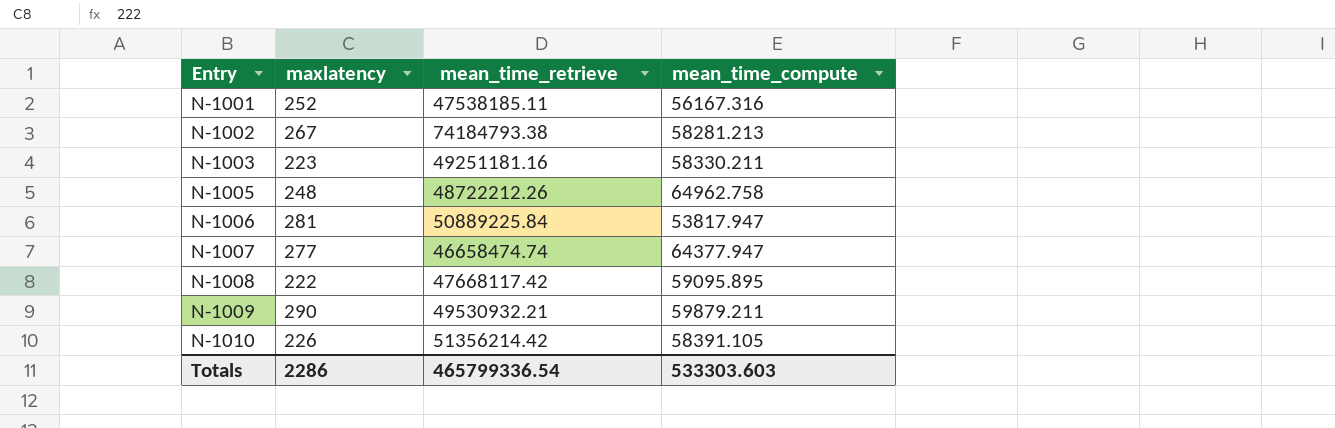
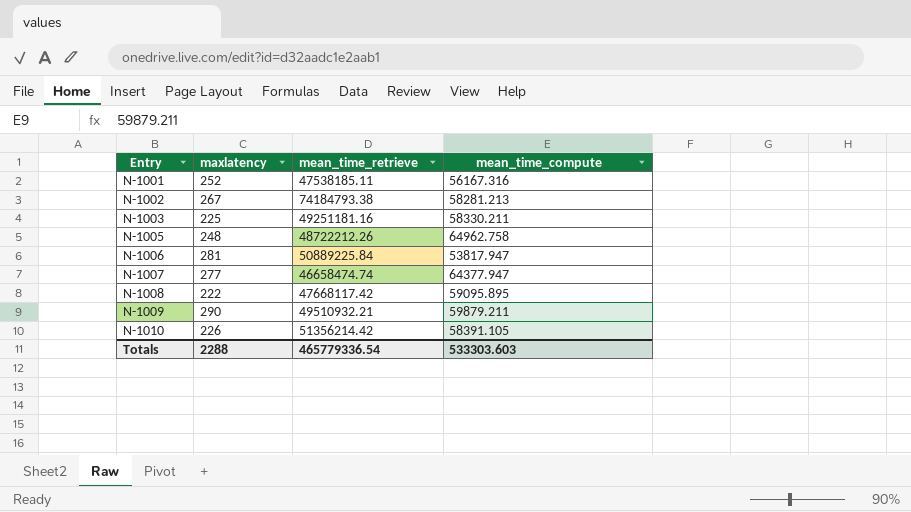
N-1003 | maxlatency: 223 -> 225
N-1009 | mean_time_retrieve: 49530932.21 -> 49510932.21
Totals | maxlatency: 2286 -> 2288
Totals | mean_time_retrieve: 465799336.54 -> 465779336.54

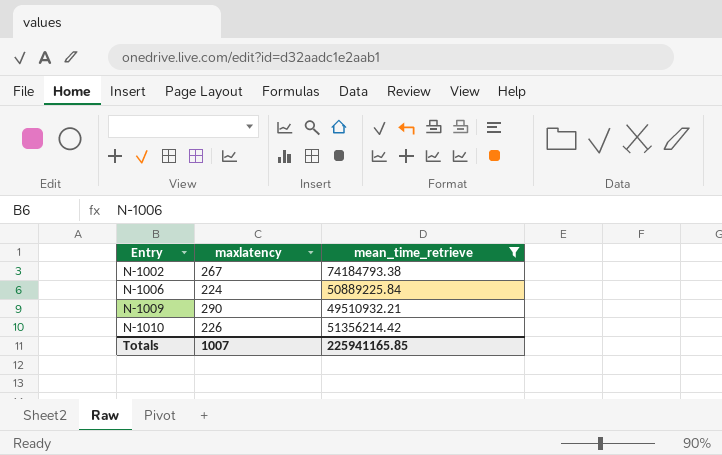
filter: none -> mean_time_retrieve >= 49510932.21
column mean_time_compute | position: 4 -> none
N-1006 | maxlatency: 281 -> 224
Totals | maxlatency: 2288 -> 1007
Totals | mean_time_retrieve: 465779336.54 -> 225941165.85

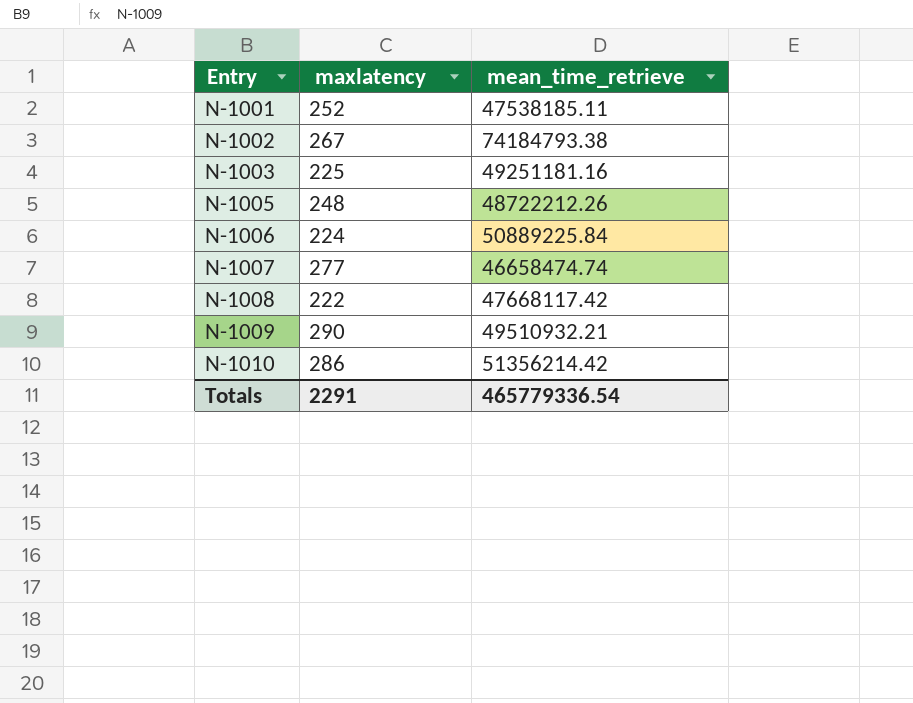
filter: mean_time_retrieve >= 49510932.21 -> none
N-1010 | maxlatency: 226 -> 286
Totals | maxlatency: 1007 -> 2291
Totals | mean_time_retrieve: 225941165.85 -> 465779336.54

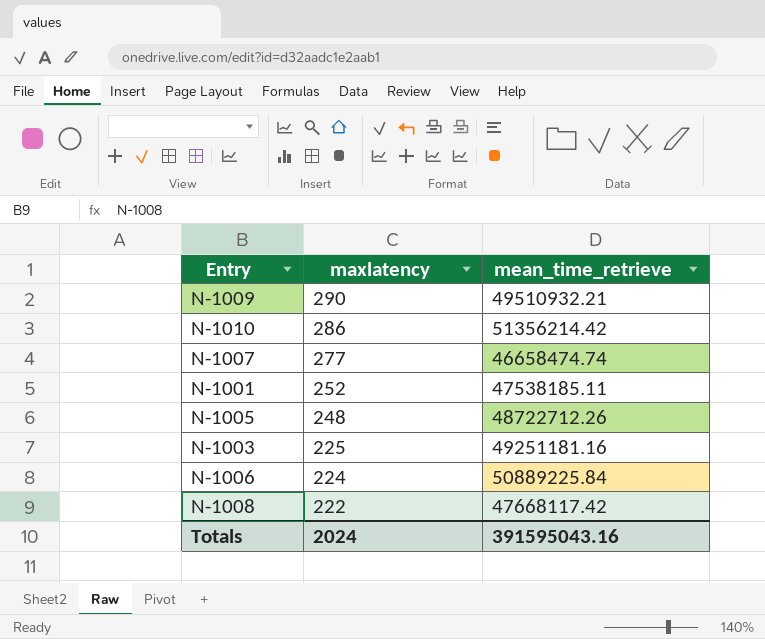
row order: Entry ascending -> maxlatency descending
row N-1002: 267 | 74184793.38 -> none
N-1005 | mean_time_retrieve: 48722212.26 -> 48722712.26
Totals | maxlatency: 2291 -> 2024
Totals | mean_time_retrieve: 465779336.54 -> 391595043.16

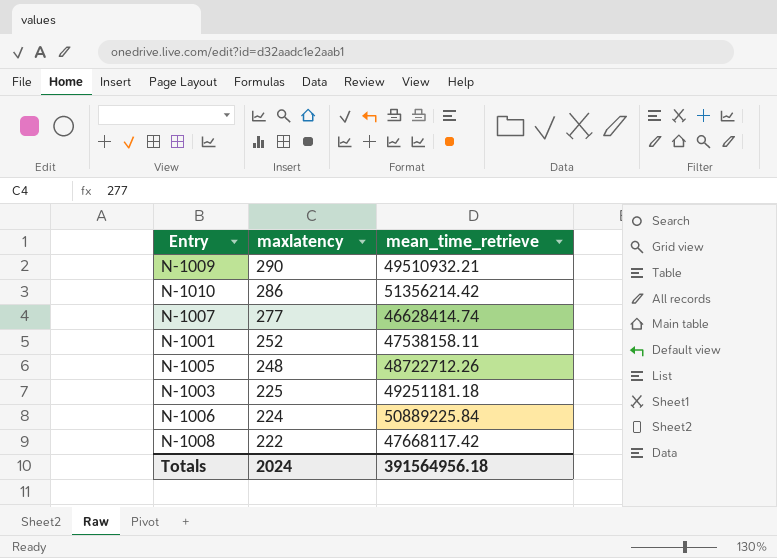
N-1007 | mean_time_retrieve: 46658474.74 -> 46628414.74
N-1001 | mean_time_retrieve: 47538185.11 -> 47538158.11
N-1003 | mean_time_retrieve: 49251181.16 -> 49251181.18
Totals | mean_time_retrieve: 391595043.16 -> 391564956.18

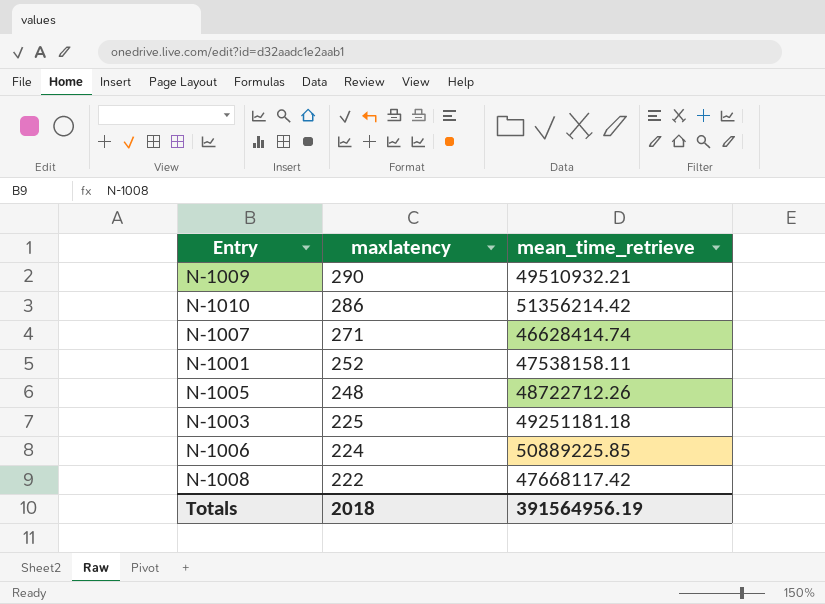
N-1007 | maxlatency: 277 -> 271
N-1006 | mean_time_retrieve: 50889225.84 -> 50889225.85
Totals | maxlatency: 2024 -> 2018
Totals | mean_time_retrieve: 391564956.18 -> 391564956.19

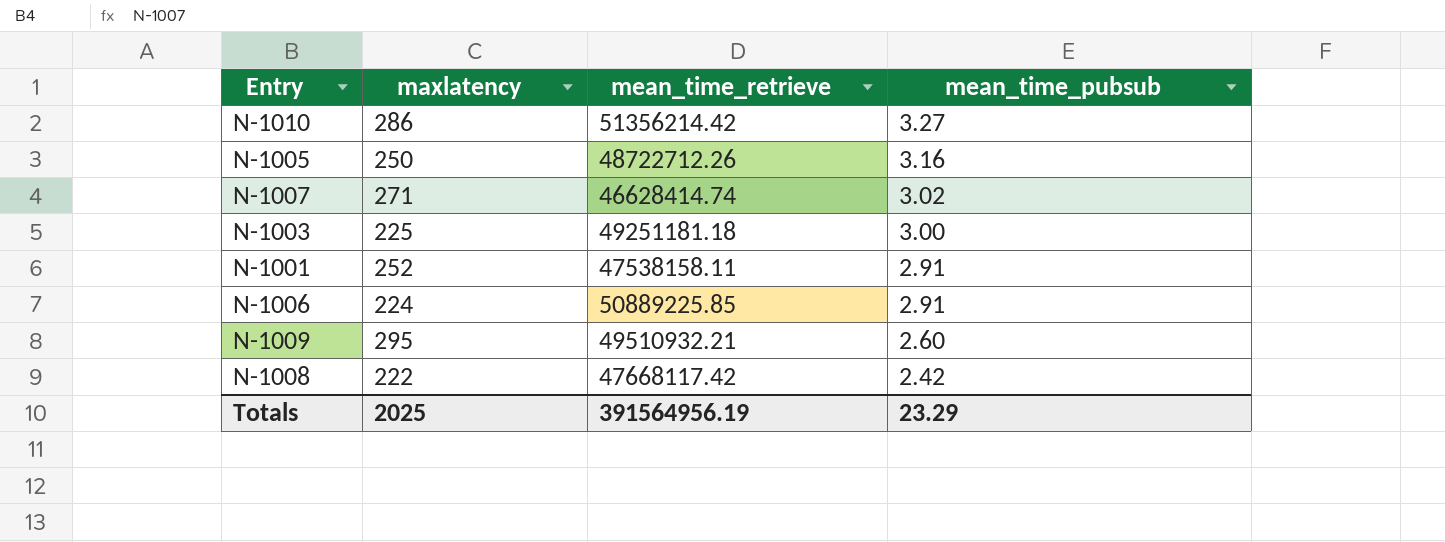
row order: maxlatency descending -> mean_time_pubsub descending
column mean_time_pubsub | position: none -> 4
N-1005 | maxlatency: 248 -> 250
N-1009 | maxlatency: 290 -> 295
Totals | maxlatency: 2018 -> 2025

